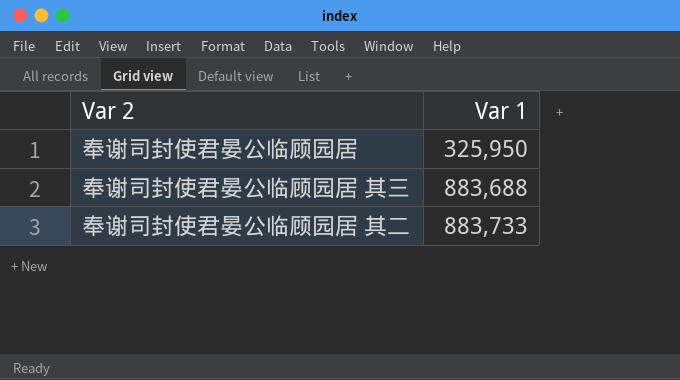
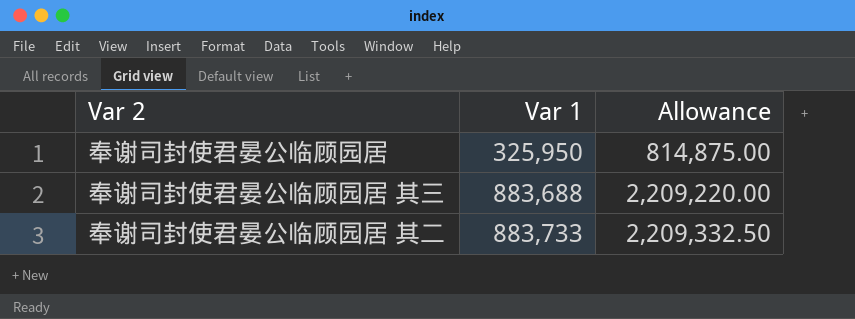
column Allowance | formula: none -> [Var 1] * 2.5

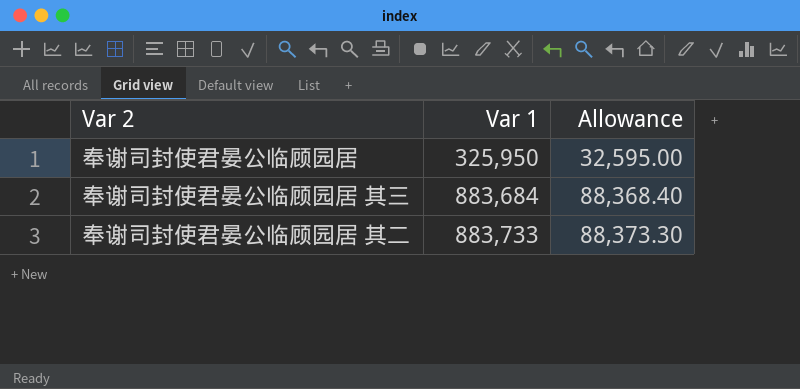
column Allowance | formula: [Var 1] * 2.5 -> [Var 1] * 0.1
奉谢司封使君晏公临顾园居 其三 | Var 1: 883,688 -> 883,684

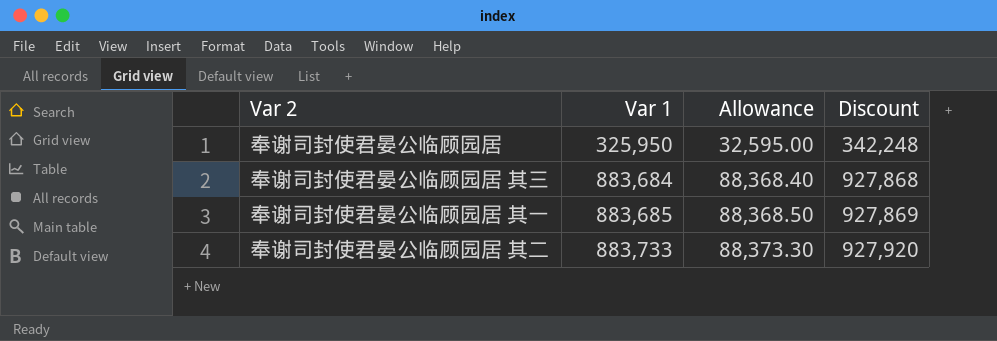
column Discount | formula: none -> [Var 1] * 1.05
row 奉谢司封使君晏公临顾园居 其一: none -> 883,685 | 88,368.50 | 927,869

